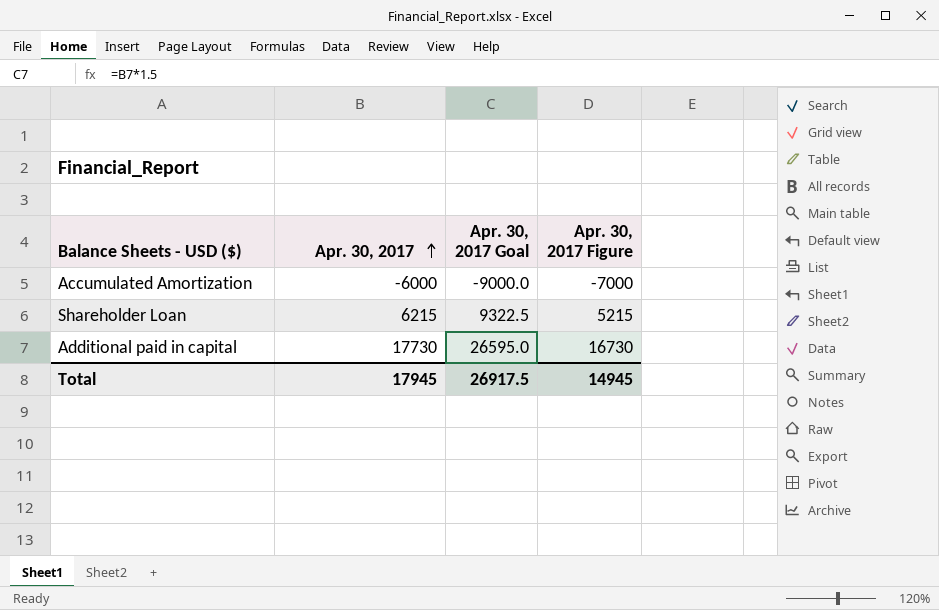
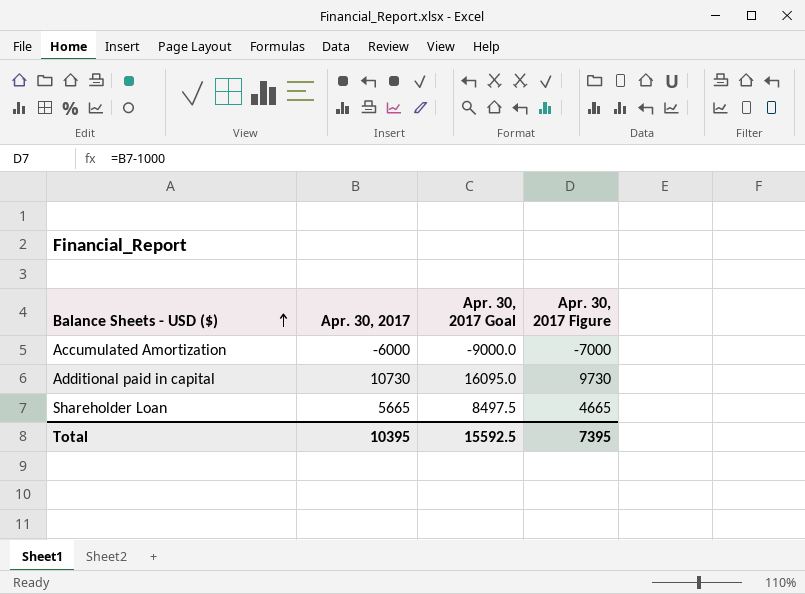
row order: Apr. 30, 2017 ascending -> Balance Sheets - USD ($) ascending
Additional paid in capital | Apr. 30, 2017: 17730 -> 10730
Additional paid in capital | Apr. 30, 2017 Goal: 26595.0 -> 16095.0
Additional paid in capital | Apr. 30, 2017 Figure: 16730 -> 9730
Shareholder Loan | Apr. 30, 2017: 6215 -> 5665
Shareholder Loan | Apr. 30, 2017 Goal: 9322.5 -> 8497.5
Shareholder Loan | Apr. 30, 2017 Figure: 5215 -> 4665
Total | Apr. 30, 2017: 17945 -> 10395
Total | Apr. 30, 2017 Goal: 26917.5 -> 15592.5
Total | Apr. 30, 2017 Figure: 14945 -> 7395

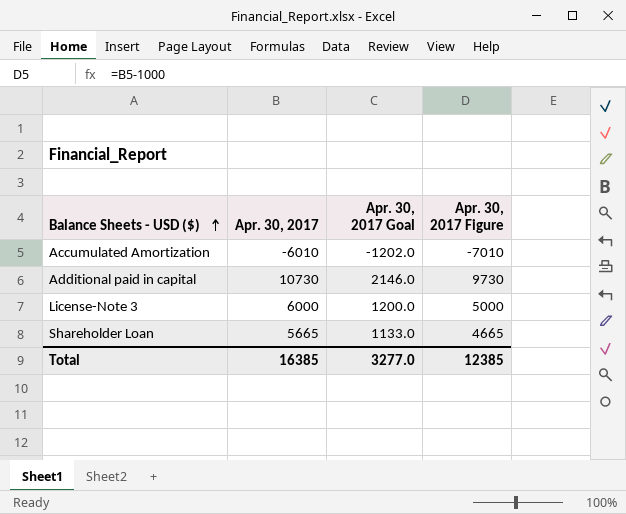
column Apr. 30, 2017 Goal | formula: [Apr. 30, 2017] * 1.5 -> [Apr. 30, 2017] * 0.2
Accumulated Amortization | Apr. 30, 2017: -6000 -> -6010
Accumulated Amortization | Apr. 30, 2017 Figure: -7000 -> -7010
row License-Note 3: none -> 6000 | 1200.0 | 5000
Total | Apr. 30, 2017: 10395 -> 16385
Total | Apr. 30, 2017 Goal: 15592.5 -> 3277.0
Total | Apr. 30, 2017 Figure: 7395 -> 12385

